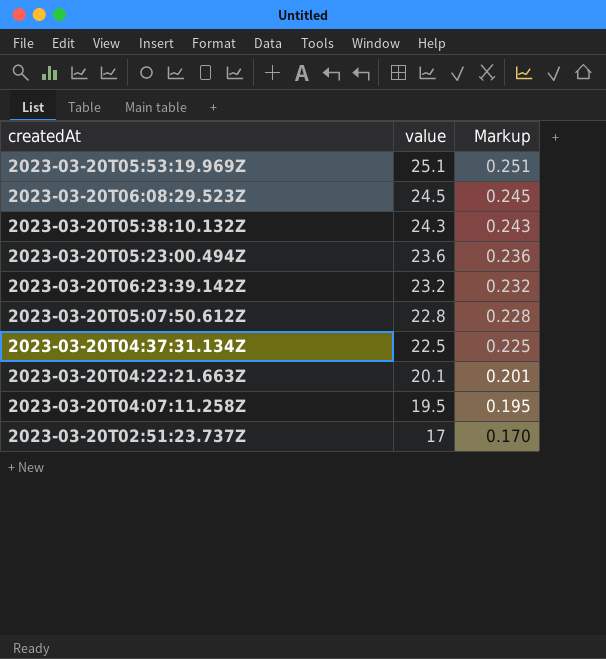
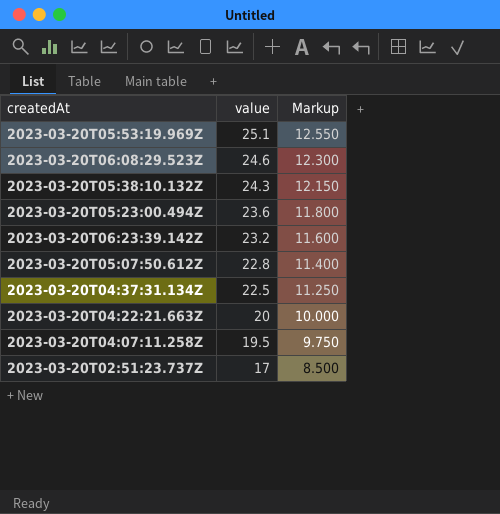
column Markup | formula: [value] * 0.01 -> [value] * 0.5
2023-03-20T06:08:29.523Z | value: 24.5 -> 24.6
2023-03-20T04:22:21.663Z | value: 20.1 -> 20

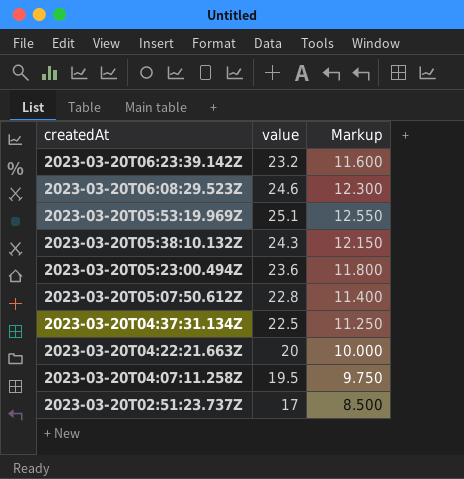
row order: value descending -> createdAt descending

